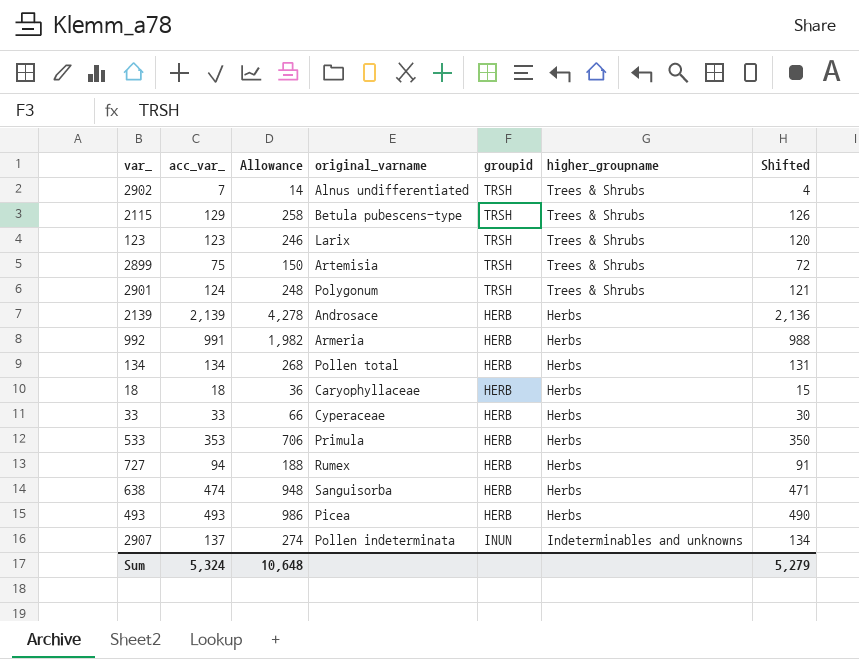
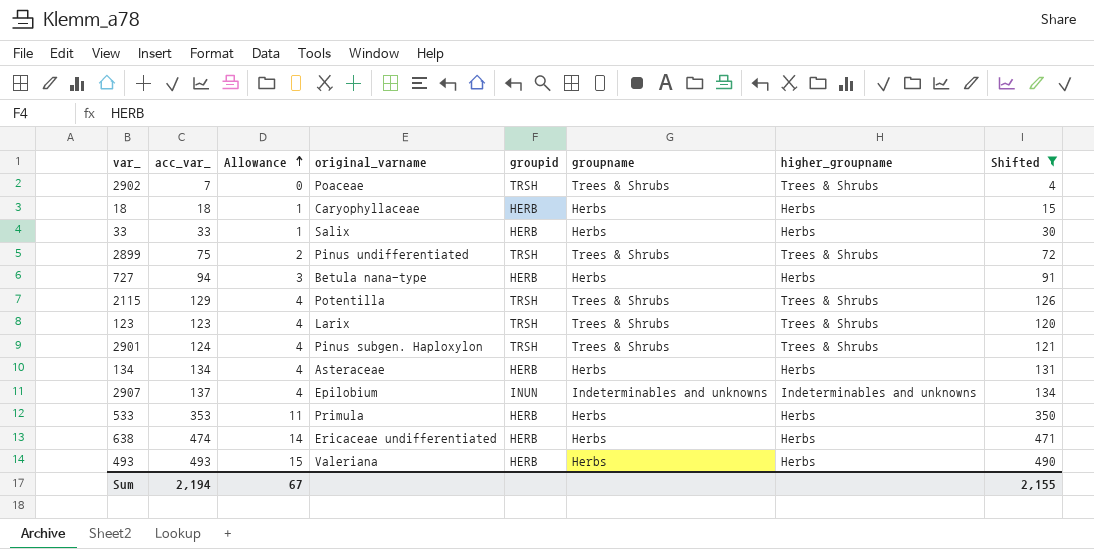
filter: none -> Shifted <= 490
row order: none -> Allowance ascending
column Allowance | formula: [acc_var_] * 2 -> [acc_var_] * 0.03
column groupname | position: none -> 6
2902 | original_varname: Alnus undifferentiated -> Poaceae
33 | original_varname: Cyperaceae -> Salix
2899 | original_varname: Artemisia -> Pinus undifferentiated
727 | original_varname: Rumex -> Betula nana-type
2115 | original_varname: Betula pubescens-type -> Potentilla
2901 | original_varname: Polygonum -> Pinus subgen. Haploxylon
134 | original_varname: Pollen total -> Asteraceae
2907 | original_varname: Pollen indeterminata -> Epilobium
638 | original_varname: Sanguisorba -> Ericaceae undifferentiated
493 | original_varname: Picea -> Valeriana
Sum | acc_var_: 5,324 -> 2,194
Sum | Allowance: 10,648 -> 67
Sum | Shifted: 5,279 -> 2,155

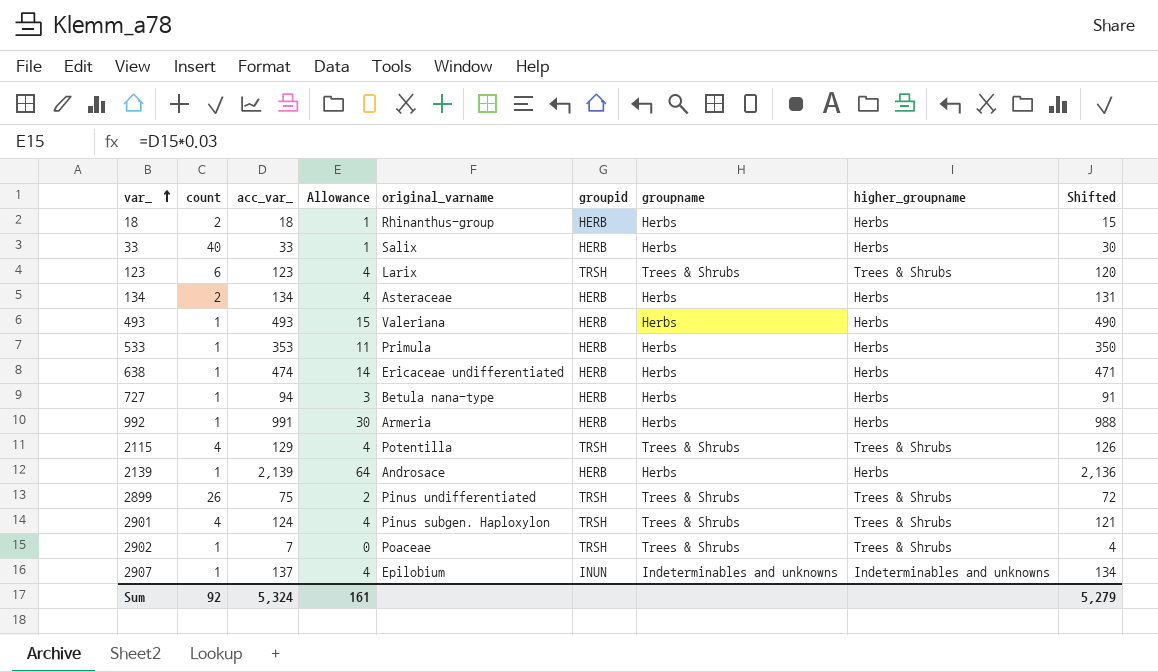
filter: Shifted <= 490 -> none
row order: Allowance ascending -> var_ ascending
column count | position: none -> 2
18 | original_varname: Caryophyllaceae -> Rhinanthus-group
Sum | acc_var_: 2,194 -> 5,324
Sum | Allowance: 67 -> 161
Sum | Shifted: 2,155 -> 5,279

